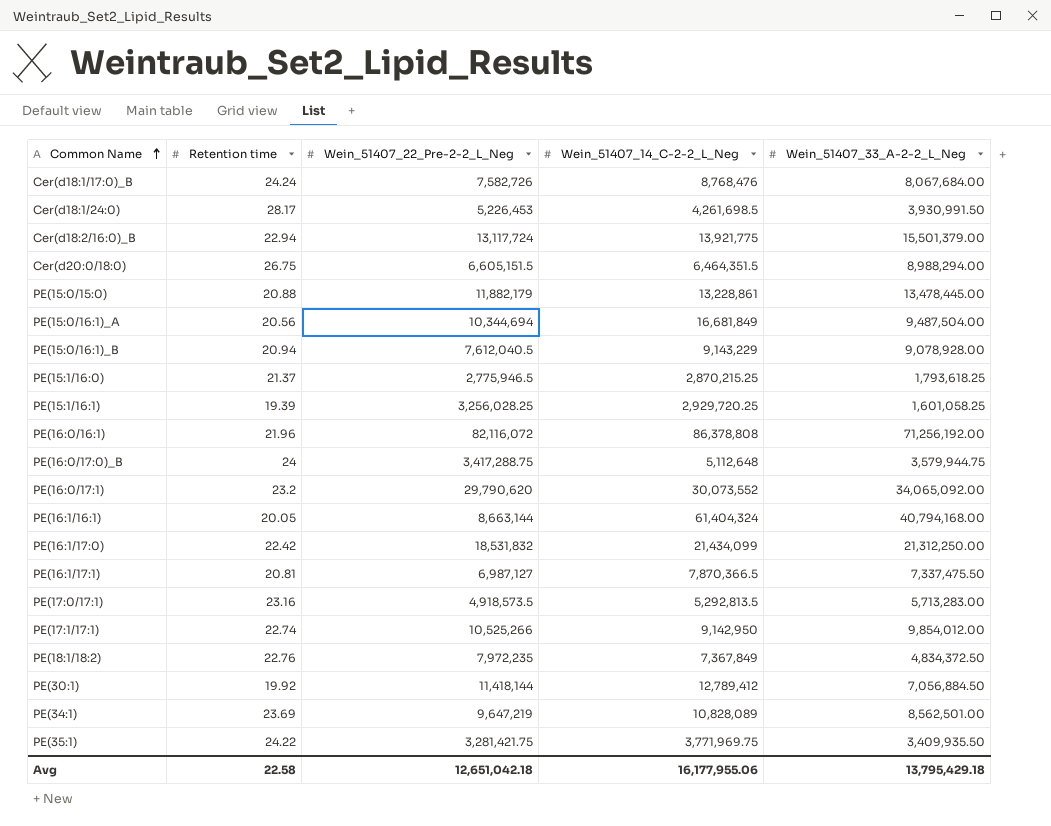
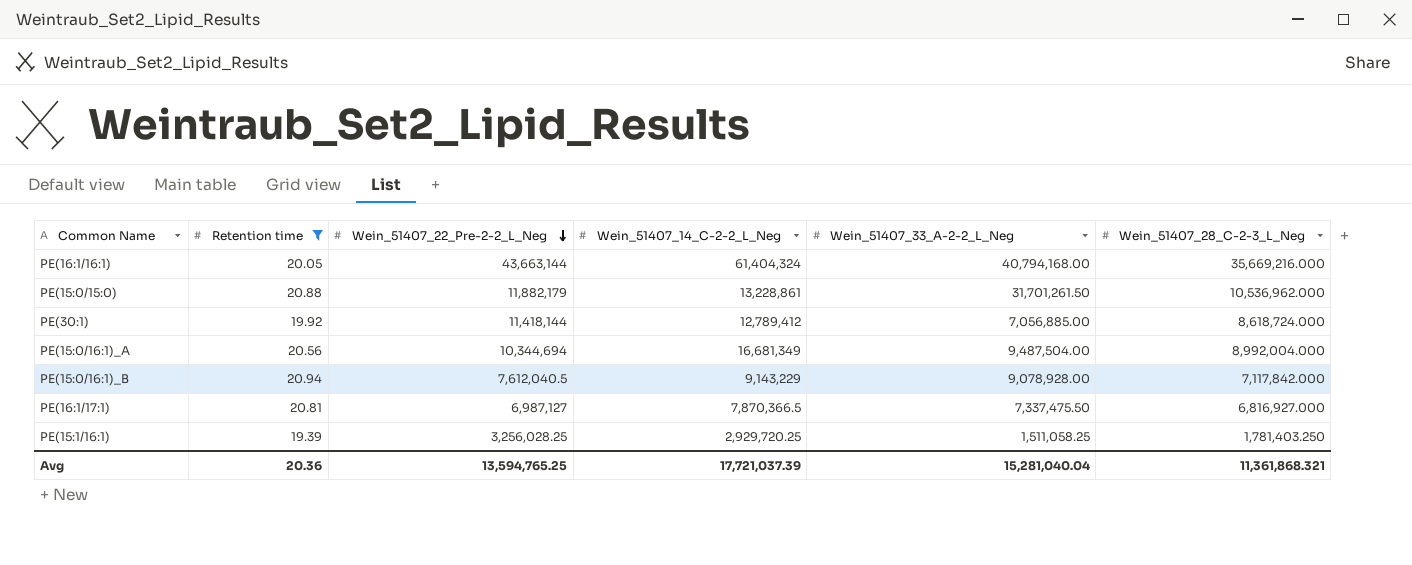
filter: none -> Retention time <= 20.94
row order: Common Name ascending -> Wein_51407_22_Pre-2-2_L_Neg descending
column Wein_51407_28_C-2-3_L_Neg | position: none -> 6
PE(16:1/16:1) | Wein_51407_22_Pre-2-2_L_Neg: 8,663,144 -> 43,663,144
PE(15:0/15:0) | Wein_51407_33_A-2-2_L_Neg: 13,478,445.00 -> 31,701,261.50
PE(30:1) | Wein_51407_33_A-2-2_L_Neg: 7,056,884.50 -> 7,056,885.00
PE(15:0/16:1)_A | Wein_51407_14_C-2-2_L_Neg: 16,681,849 -> 16,681,349
PE(15:1/16:1) | Wein_51407_33_A-2-2_L_Neg: 1,601,058.25 -> 1,511,058.25
Avg | Retention time: 22.58 -> 20.36
Avg | Wein_51407_22_Pre-2-2_L_Neg: 12,651,042.18 -> 13,594,765.25
Avg | Wein_51407_14_C-2-2_L_Neg: 16,177,955.06 -> 17,721,037.39
Avg | Wein_51407_33_A-2-2_L_Neg: 13,795,429.18 -> 15,281,040.04

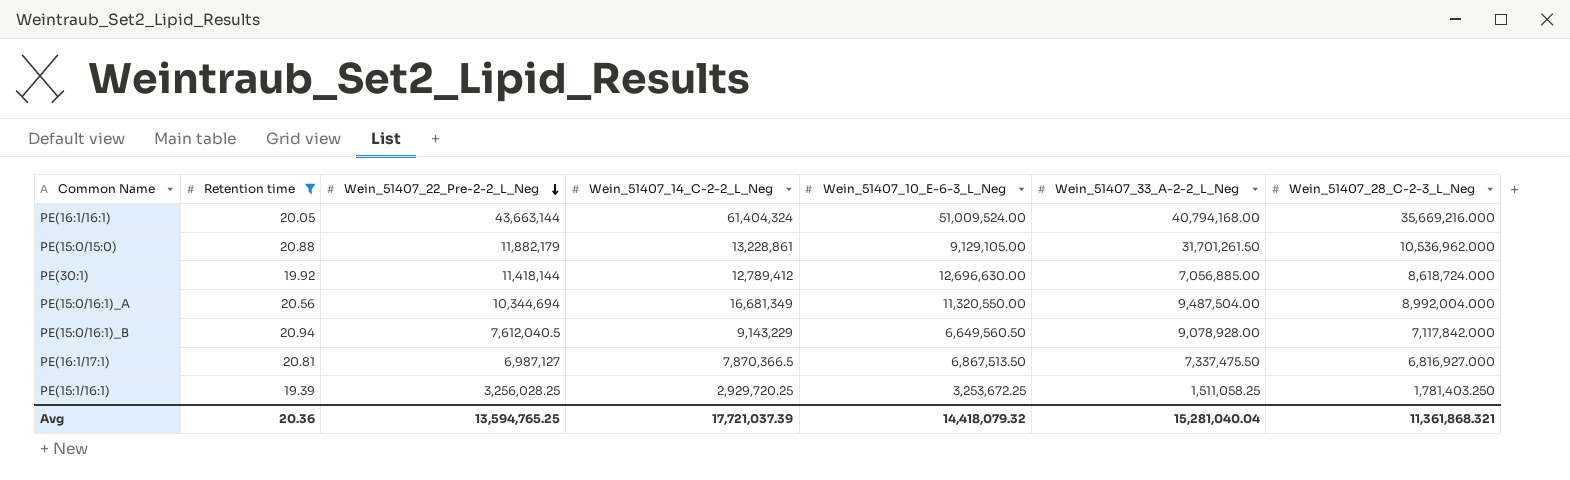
column Wein_51407_10_E-6-3_L_Neg | position: none -> 5

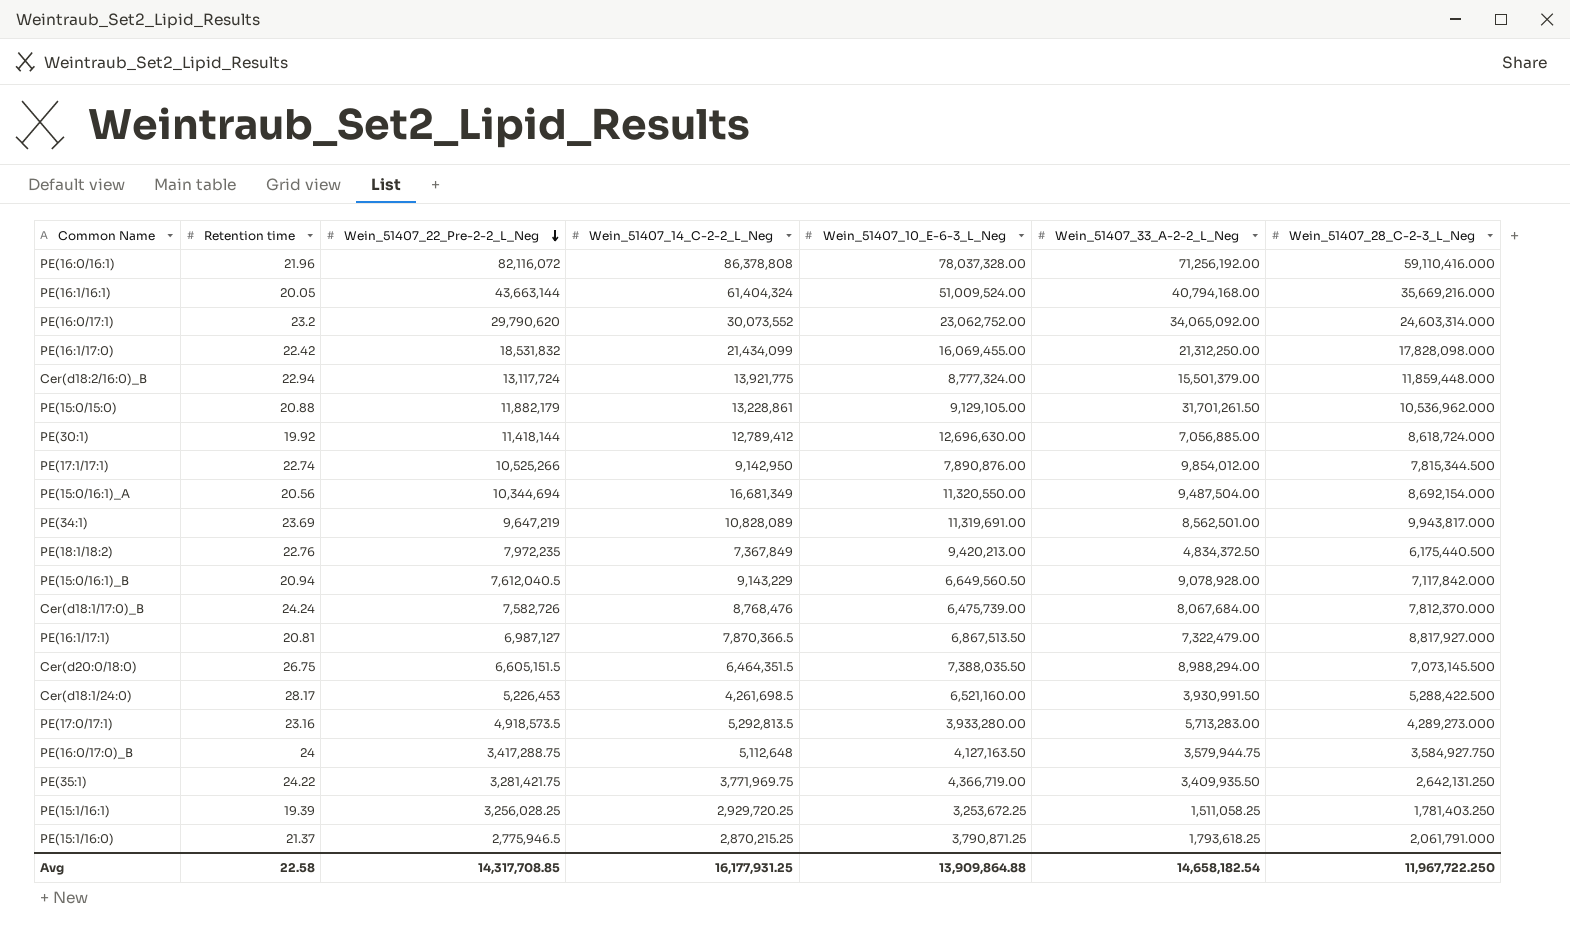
filter: Retention time <= 20.94 -> none
PE(15:0/16:1)_A | Wein_51407_28_C-2-3_L_Neg: 8,992,004.000 -> 8,692,154.000
PE(16:1/17:1) | Wein_51407_33_A-2-2_L_Neg: 7,337,475.50 -> 7,322,479.00
PE(16:1/17:1) | Wein_51407_28_C-2-3_L_Neg: 6,816,927.000 -> 8,817,927.000
Avg | Retention time: 20.36 -> 22.58
Avg | Wein_51407_22_Pre-2-2_L_Neg: 13,594,765.25 -> 14,317,708.85
Avg | Wein_51407_14_C-2-2_L_Neg: 17,721,037.39 -> 16,177,931.25
Avg | Wein_51407_10_E-6-3_L_Neg: 14,418,079.32 -> 13,909,864.88
Avg | Wein_51407_33_A-2-2_L_Neg: 15,281,040.04 -> 14,658,182.54
Avg | Wein_51407_28_C-2-3_L_Neg: 11,361,868.321 -> 11,967,722.250

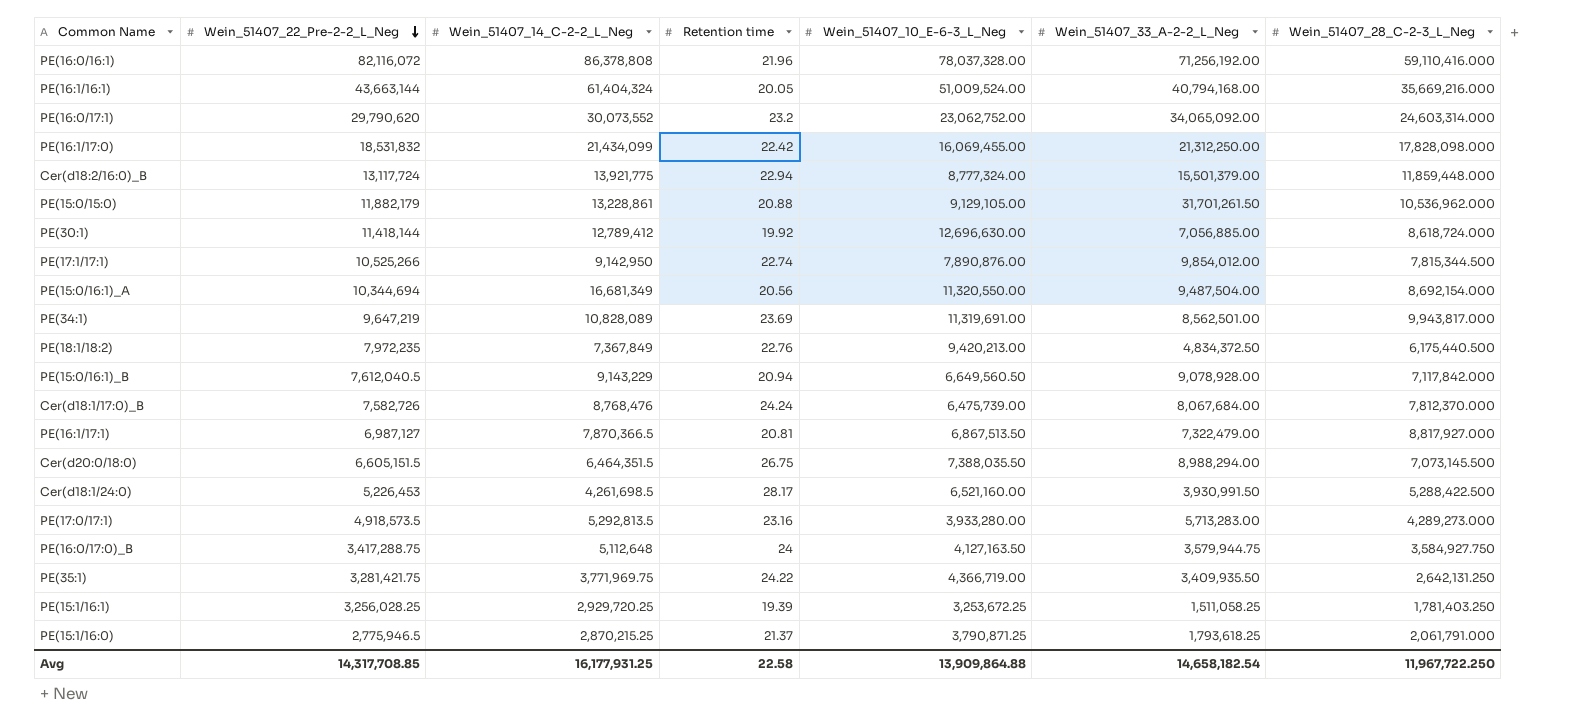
column Retention time | position: 2 -> 4

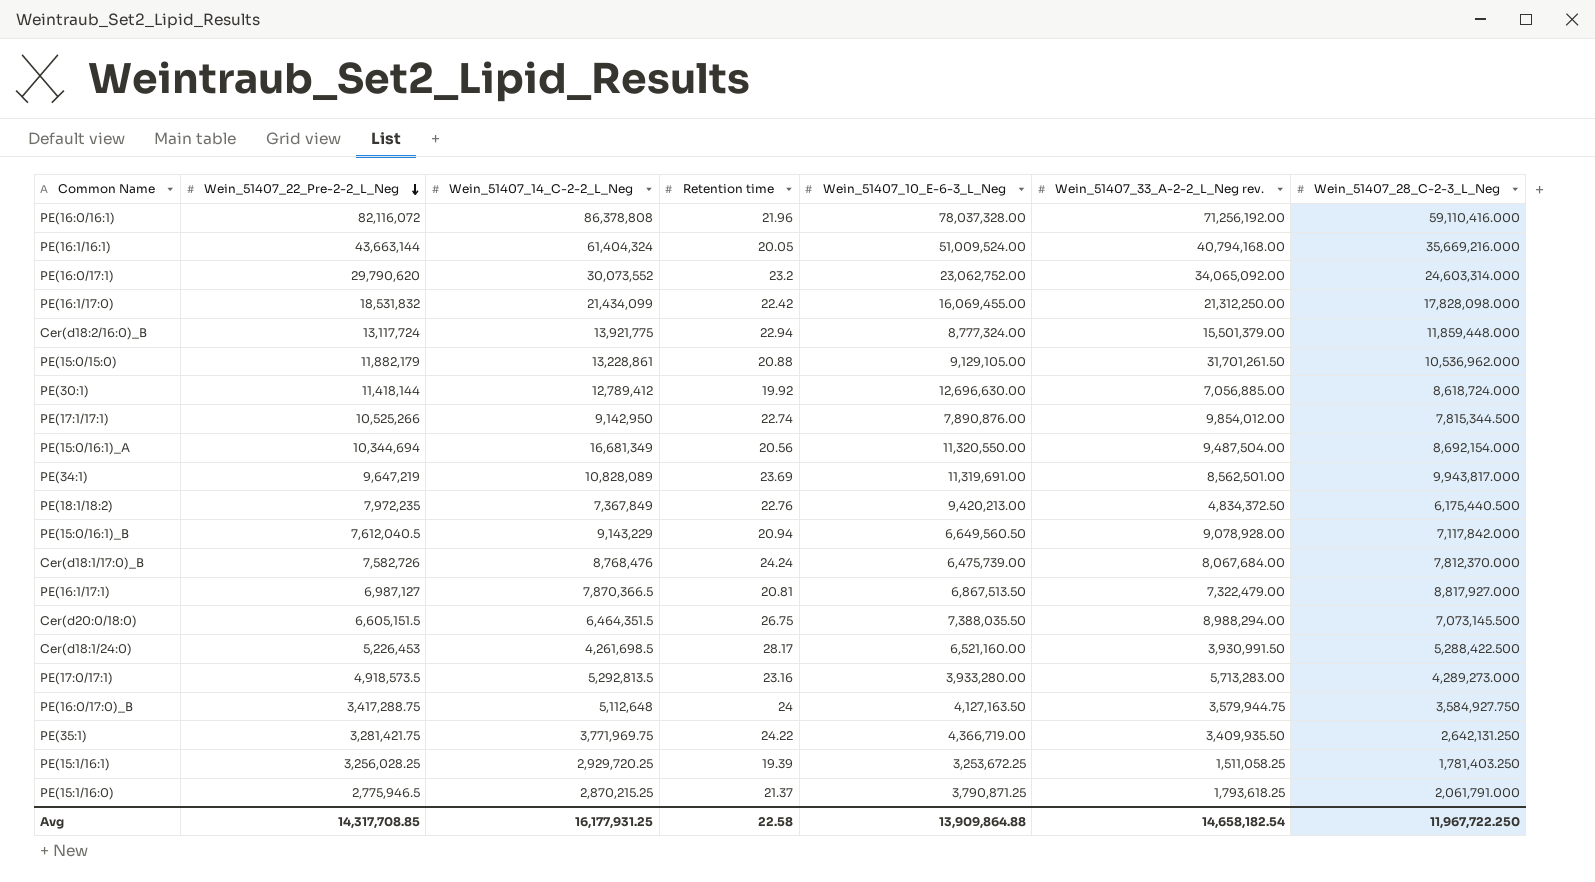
column name: Wein_51407_33_A-2-2_L_Neg -> Wein_51407_33_A-2-2_L_Neg rev.

